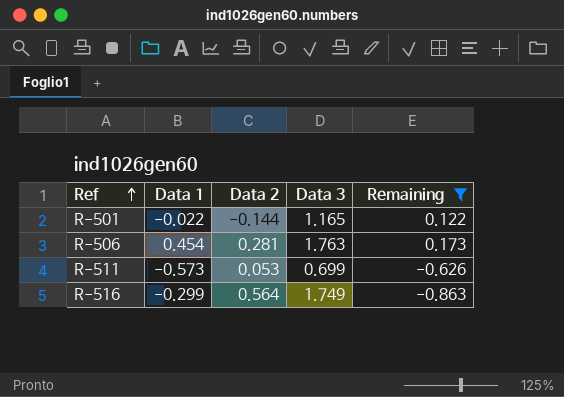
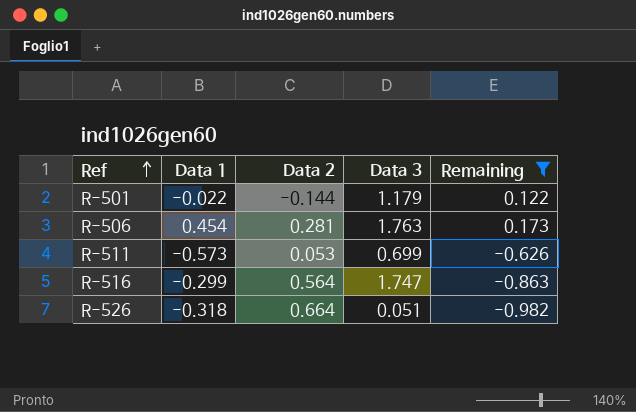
R-501 | Data 3: 1.165 -> 1.179
R-516 | Data 3: 1.749 -> 1.747
row R-526: none -> -0.318 | 0.664 | 0.051 | -0.982

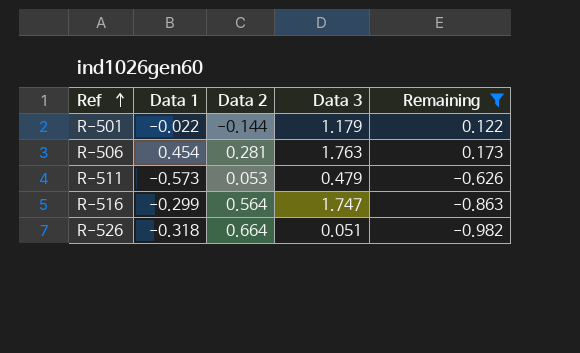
R-511 | Data 3: 0.699 -> 0.479

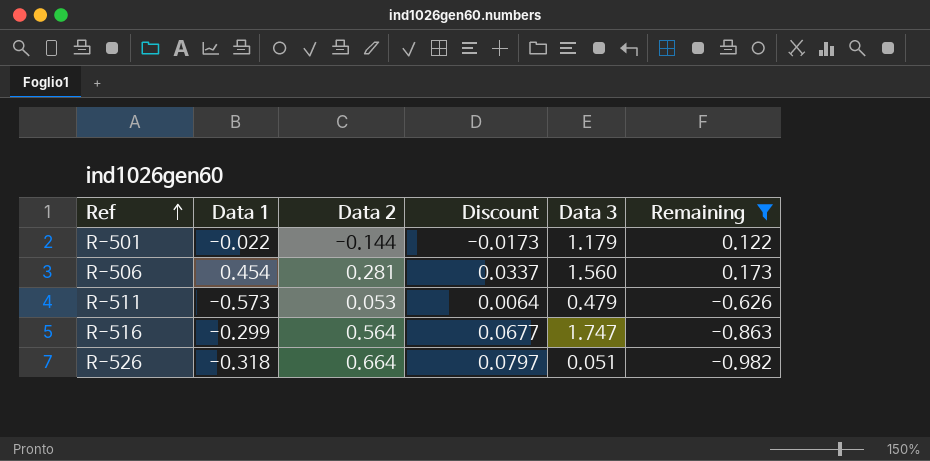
column Discount | formula: none -> [Data 2] * 0.12
R-506 | Data 3: 1.763 -> 1.560

